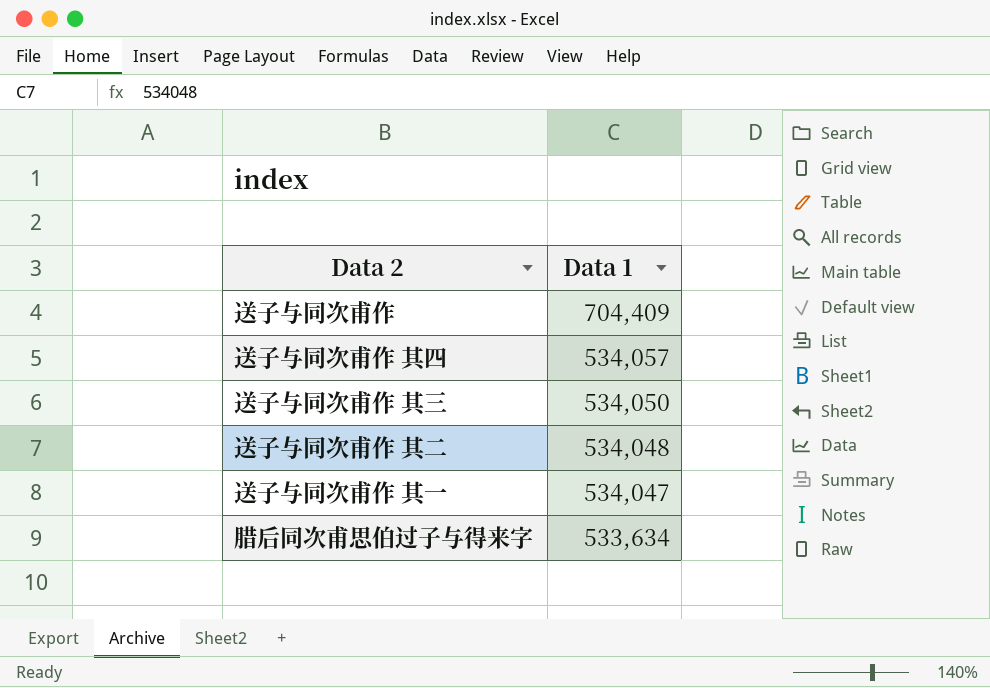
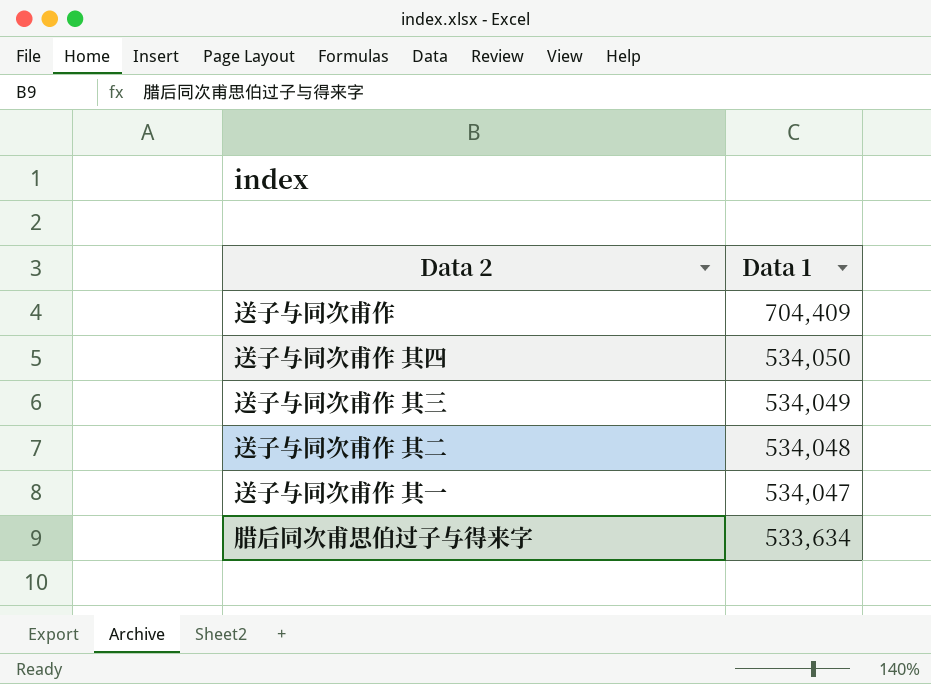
送子与同次甫作 其四 | Data 1: 534,057 -> 534,050
送子与同次甫作 其三 | Data 1: 534,050 -> 534,049

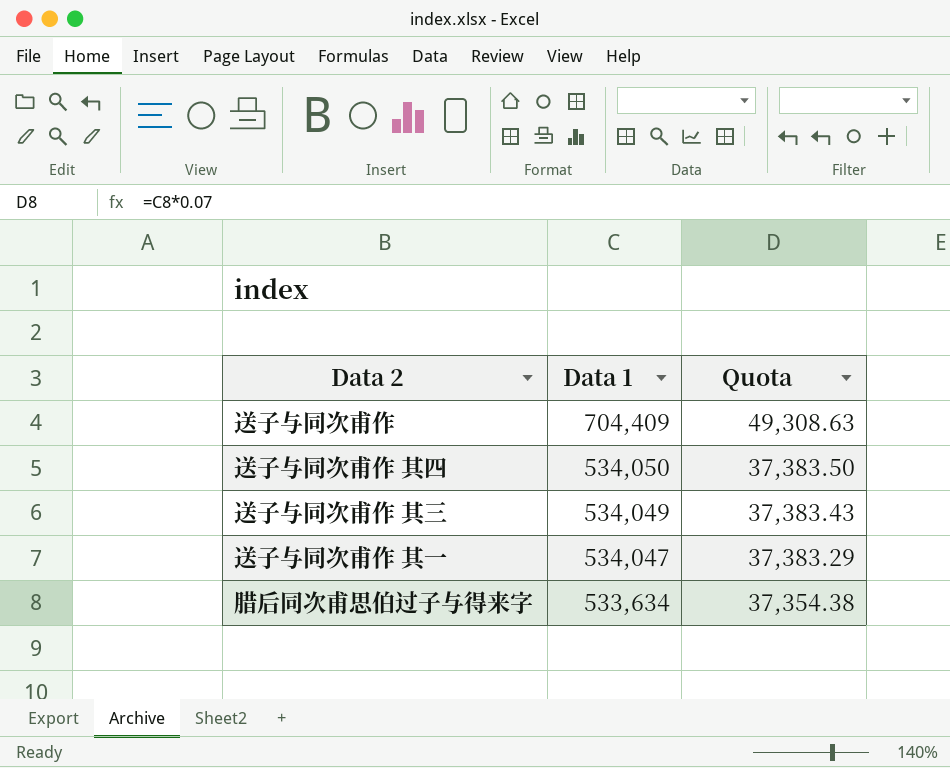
column Quota | formula: none -> [Data 1] * 0.07
row 送子与同次甫作 其二: 534,048 -> none

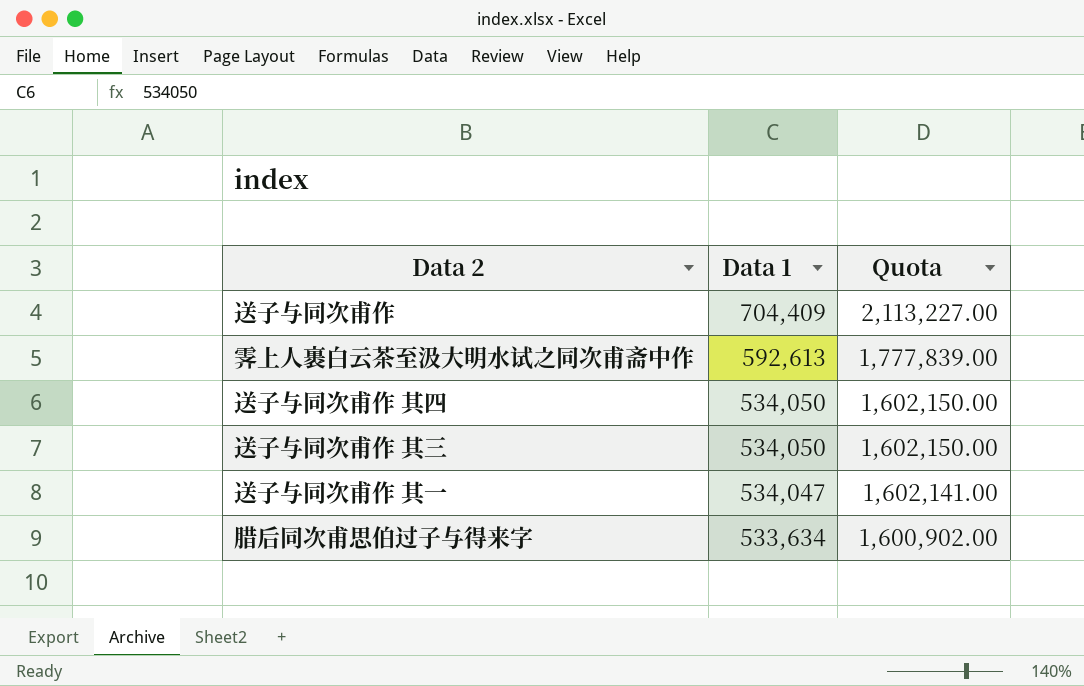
column Quota | formula: [Data 1] * 0.07 -> [Data 1] * 3
row 霁上人裹白云茶至汲大明水试之同次甫斋中作: none -> 592,613 | 1,777,839.00
送子与同次甫作 其三 | Data 1: 534,049 -> 534,050

